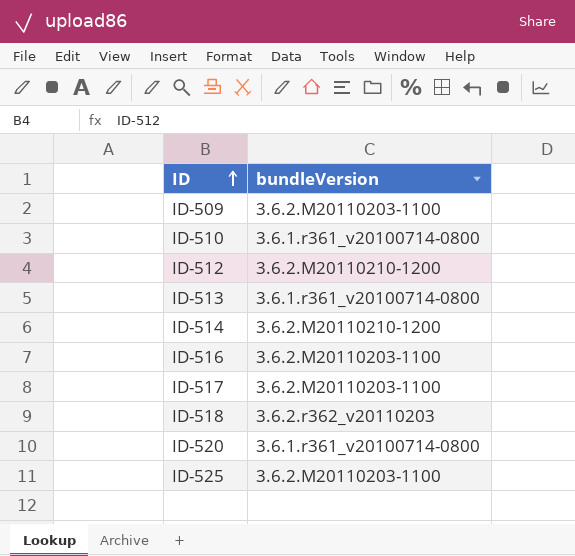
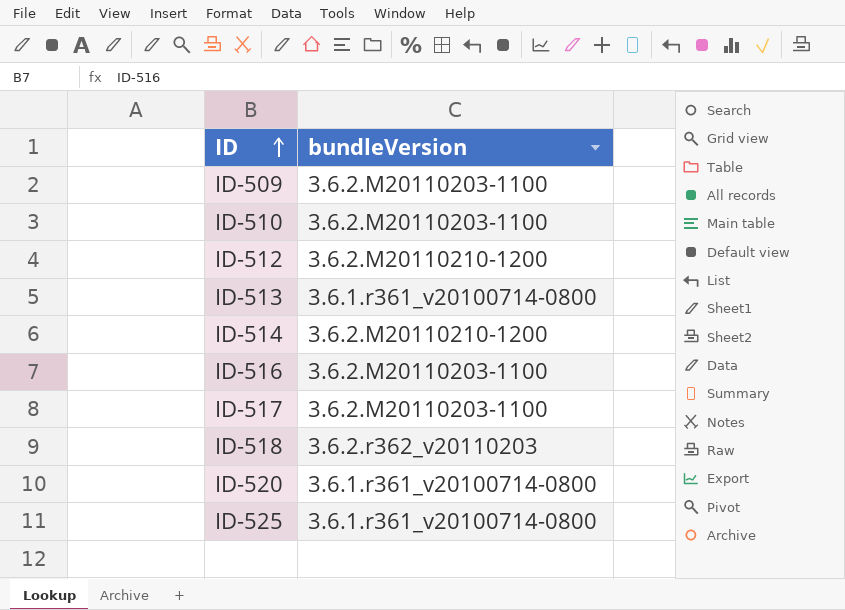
ID-510 | bundleVersion: 3.6.1.r361_v20100714-0800 -> 3.6.2.M20110203-1100
ID-525 | bundleVersion: 3.6.2.M20110203-1100 -> 3.6.1.r361_v20100714-0800

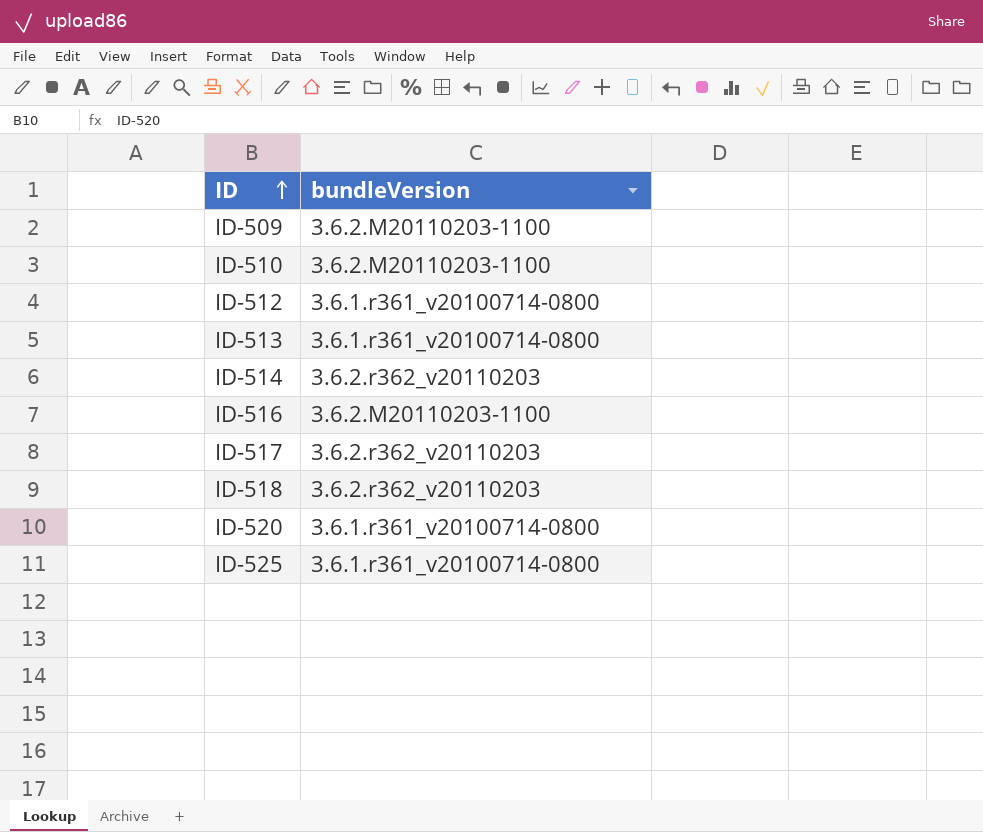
ID-512 | bundleVersion: 3.6.2.M20110210-1200 -> 3.6.1.r361_v20100714-0800
ID-514 | bundleVersion: 3.6.2.M20110210-1200 -> 3.6.2.r362_v20110203
ID-517 | bundleVersion: 3.6.2.M20110203-1100 -> 3.6.2.r362_v20110203

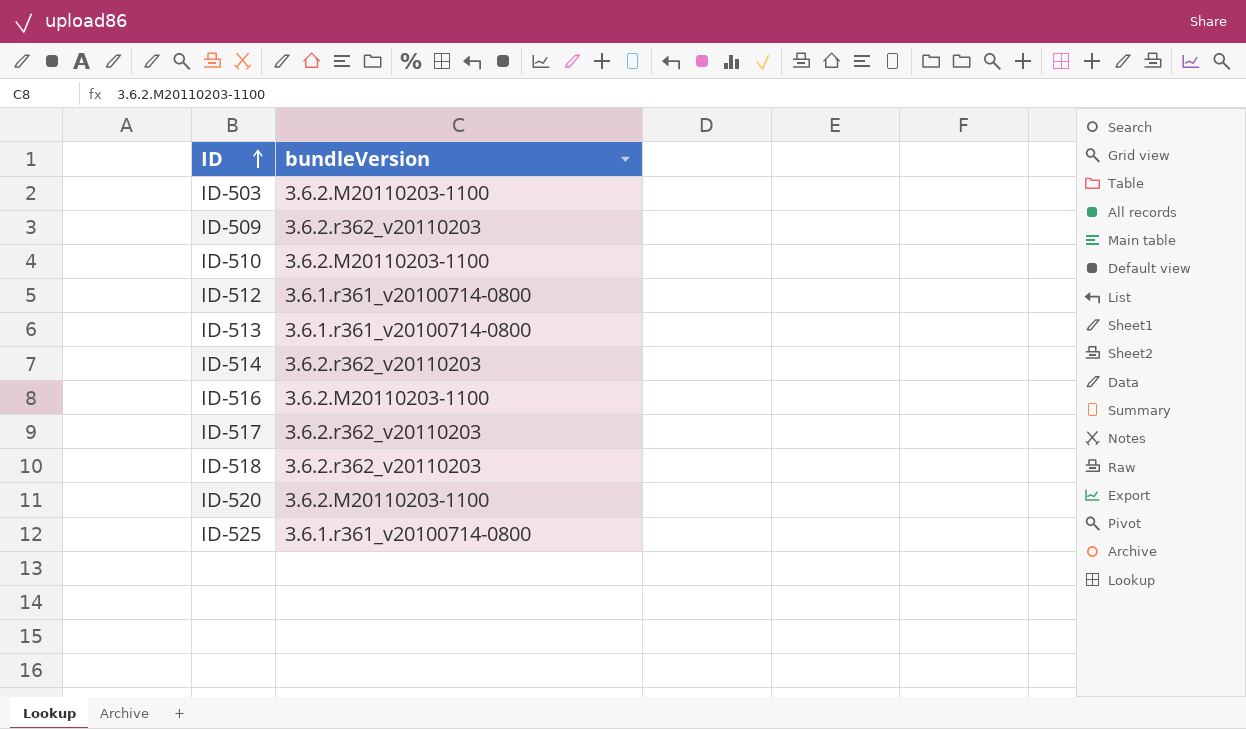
row ID-503: none -> 3.6.2.M20110203-1100
ID-509 | bundleVersion: 3.6.2.M20110203-1100 -> 3.6.2.r362_v20110203
ID-520 | bundleVersion: 3.6.1.r361_v20100714-0800 -> 3.6.2.M20110203-1100

